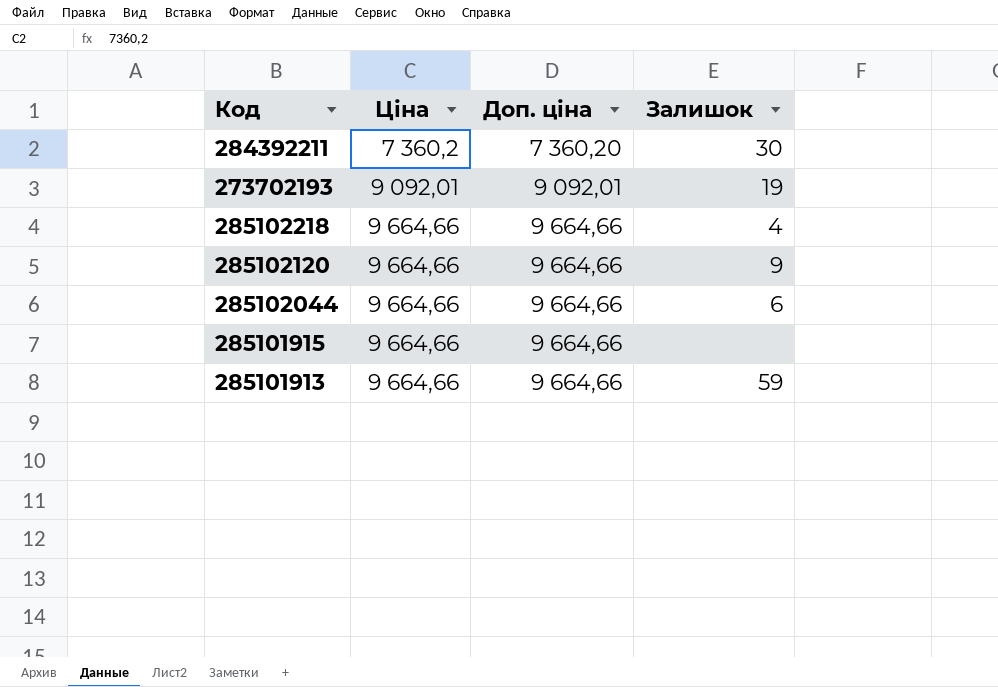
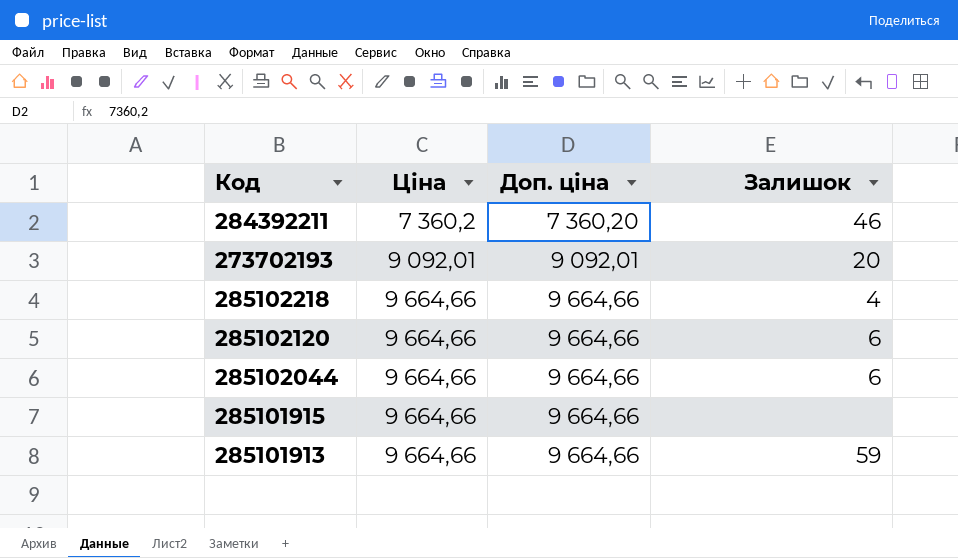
284392211 | Залишок: 30 -> 46
273702193 | Залишок: 19 -> 20
285102120 | Залишок: 9 -> 6

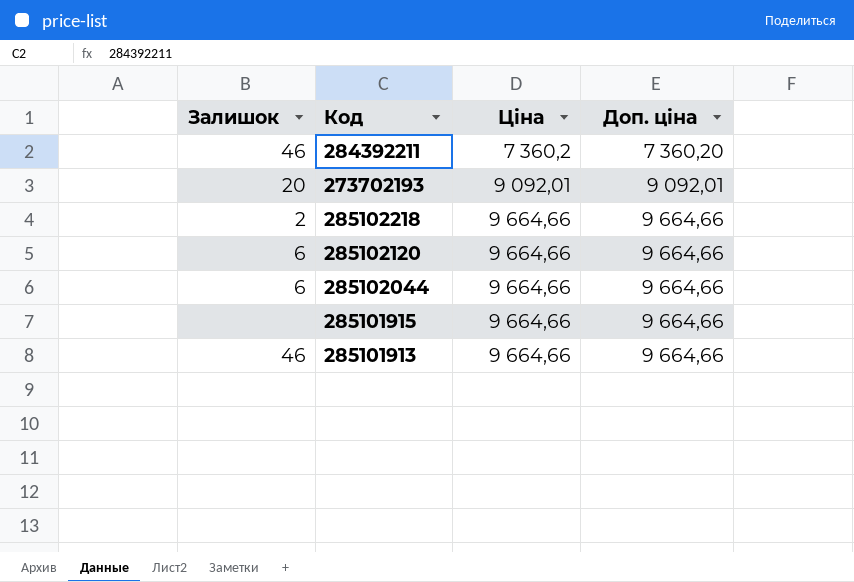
column Залишок | position: 4 -> 1
285102218 | Залишок: 4 -> 2
285101913 | Залишок: 59 -> 46

